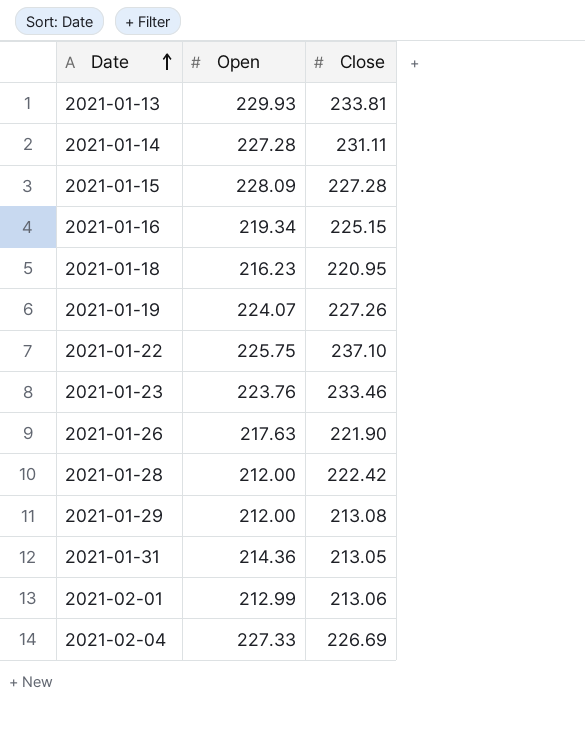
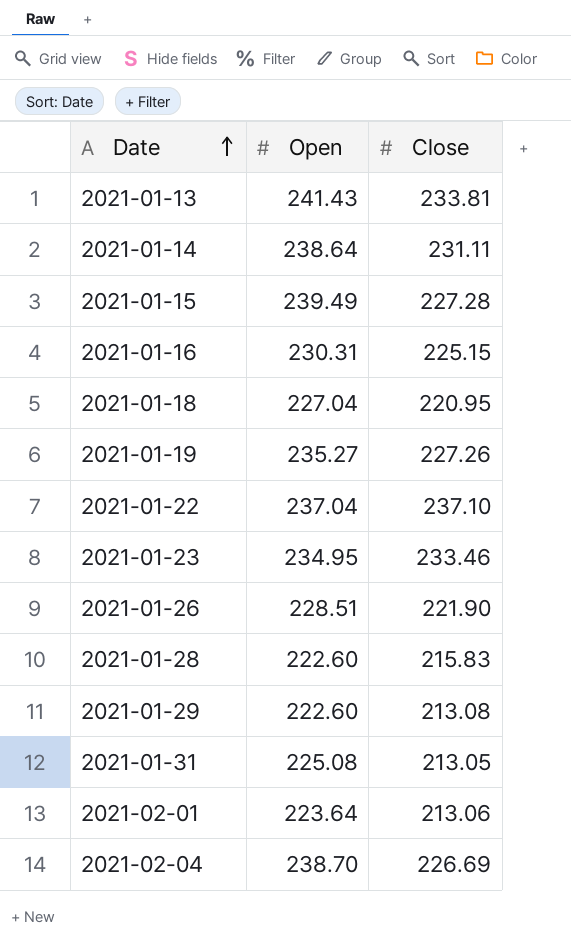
2021-01-13 | Open: 229.93 -> 241.43
2021-01-14 | Open: 227.28 -> 238.64
2021-01-15 | Open: 228.09 -> 239.49
2021-01-16 | Open: 219.34 -> 230.31
2021-01-18 | Open: 216.23 -> 227.04
2021-01-19 | Open: 224.07 -> 235.27
2021-01-22 | Open: 225.75 -> 237.04
2021-01-23 | Open: 223.76 -> 234.95
2021-01-26 | Open: 217.63 -> 228.51
2021-01-28 | Open: 212.00 -> 222.60
2021-01-28 | Close: 222.42 -> 215.83
2021-01-29 | Open: 212.00 -> 222.60
2021-01-31 | Open: 214.36 -> 225.08
2021-02-01 | Open: 212.99 -> 223.64
2021-02-04 | Open: 227.33 -> 238.70

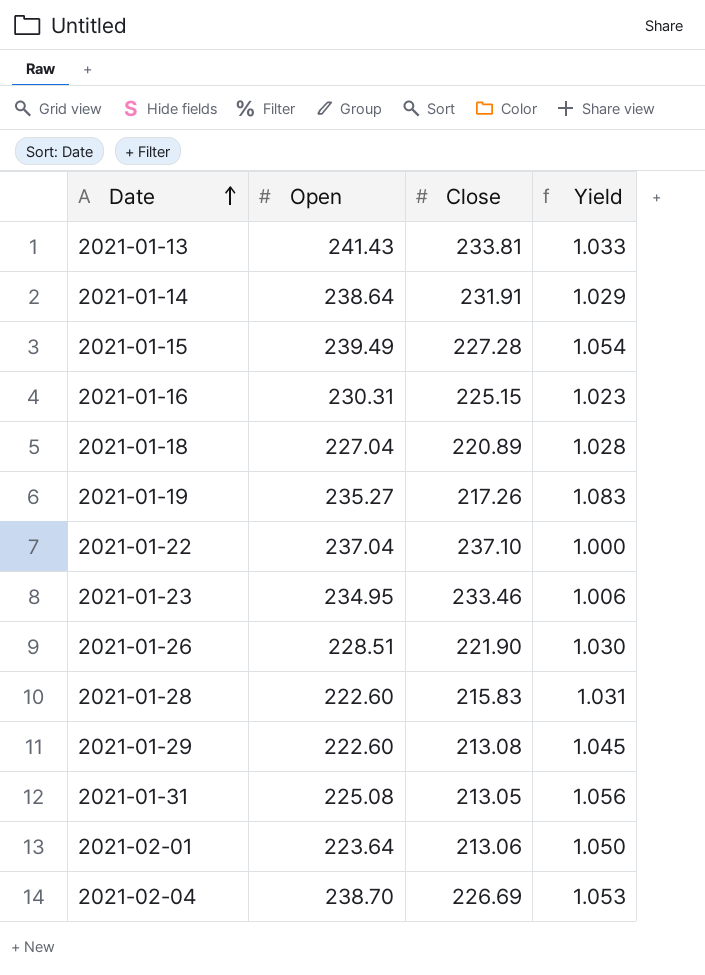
column Yield | formula: none -> [Open] / [Close]
2021-01-14 | Close: 231.11 -> 231.91
2021-01-18 | Close: 220.95 -> 220.89
2021-01-19 | Close: 227.26 -> 217.26

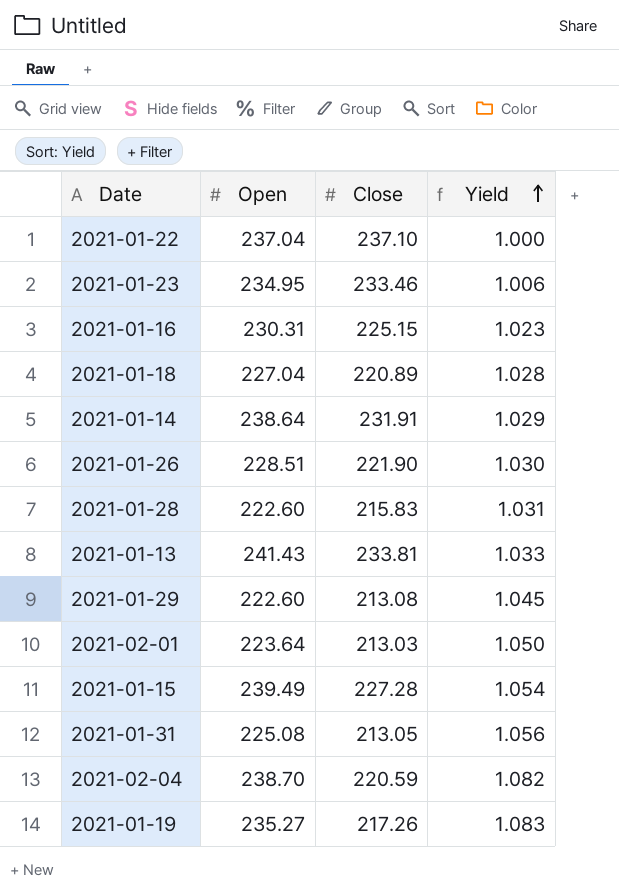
row order: Date ascending -> Yield ascending
2021-02-01 | Close: 213.06 -> 213.03
2021-02-04 | Close: 226.69 -> 220.59
2021-02-04 | Yield: 1.053 -> 1.082

